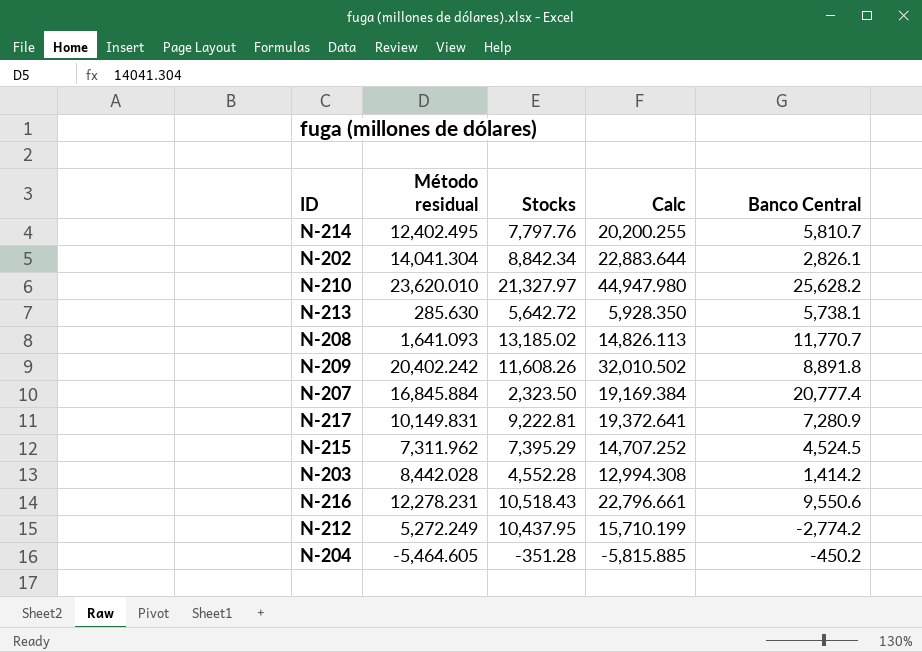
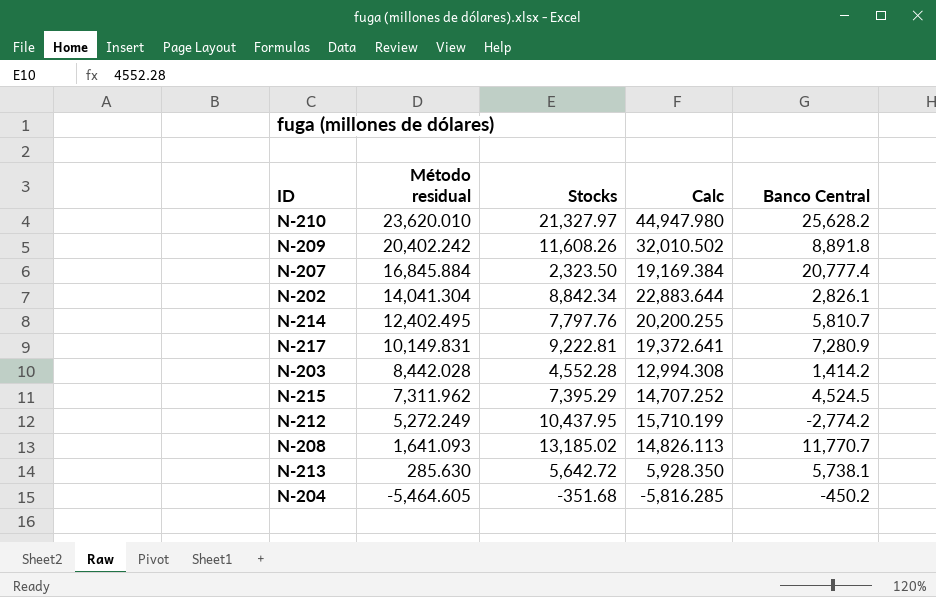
row order: none -> Método residual descending
row N-216: 12,278.231 | 10,518.43 | 22,796.661 | 9,550.6 -> none
N-204 | Stocks: -351.28 -> -351.68
N-204 | Calc: -5,815.885 -> -5,816.285

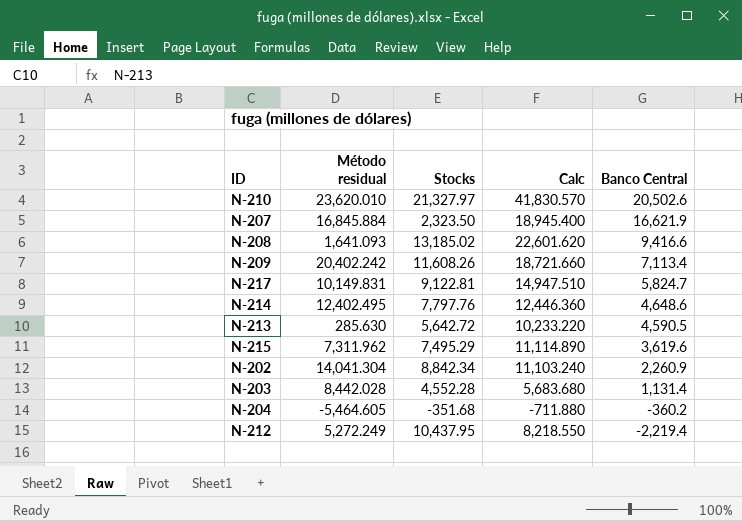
row order: Método residual descending -> Banco Central descending
column Calc | formula: [Método residual] + [Stocks] -> [Stocks] + [Banco Central]
N-210 | Banco Central: 25,628.2 -> 20,502.6
N-207 | Banco Central: 20,777.4 -> 16,621.9
N-208 | Banco Central: 11,770.7 -> 9,416.6
N-209 | Banco Central: 8,891.8 -> 7,113.4
N-217 | Stocks: 9,222.81 -> 9,122.81
N-217 | Banco Central: 7,280.9 -> 5,824.7
N-214 | Banco Central: 5,810.7 -> 4,648.6
N-213 | Banco Central: 5,738.1 -> 4,590.5
N-215 | Stocks: 7,395.29 -> 7,495.29
N-215 | Banco Central: 4,524.5 -> 3,619.6
N-202 | Banco Central: 2,826.1 -> 2,260.9
N-203 | Banco Central: 1,414.2 -> 1,131.4
N-204 | Banco Central: -450.2 -> -360.2
N-212 | Banco Central: -2,774.2 -> -2,219.4

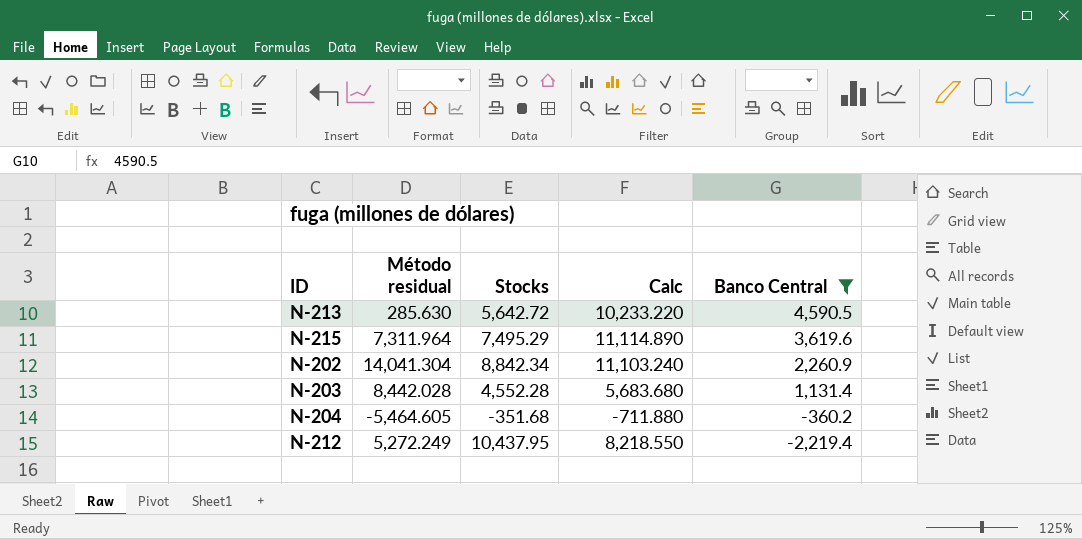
filter: none -> Banco Central <= 4,590.5
N-215 | Método residual: 7,311.962 -> 7,311.964

